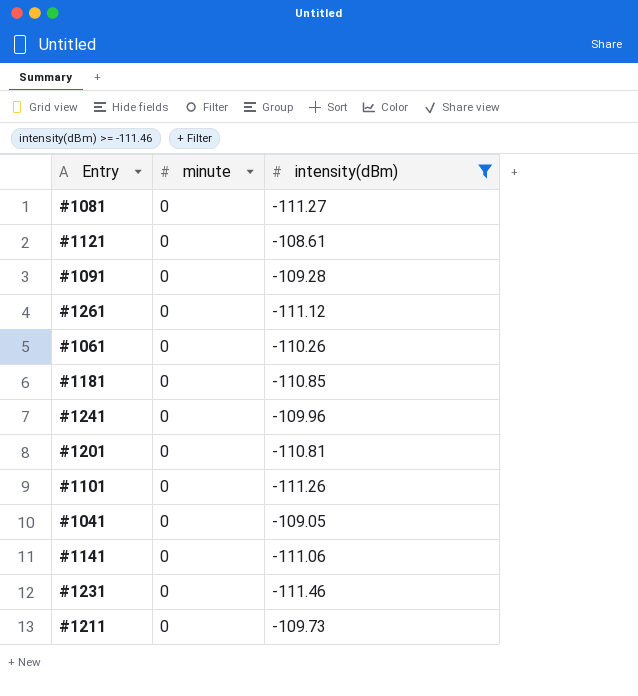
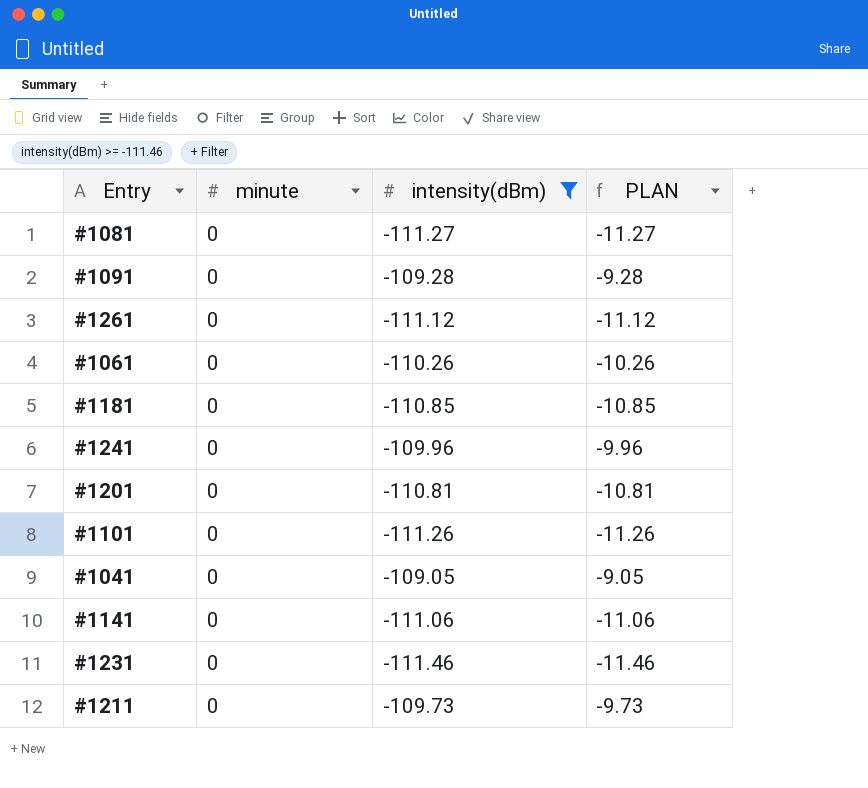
column PLAN | formula: none -> [intensity(dBm)] + 100
row #1121: 0 | -108.61 -> none

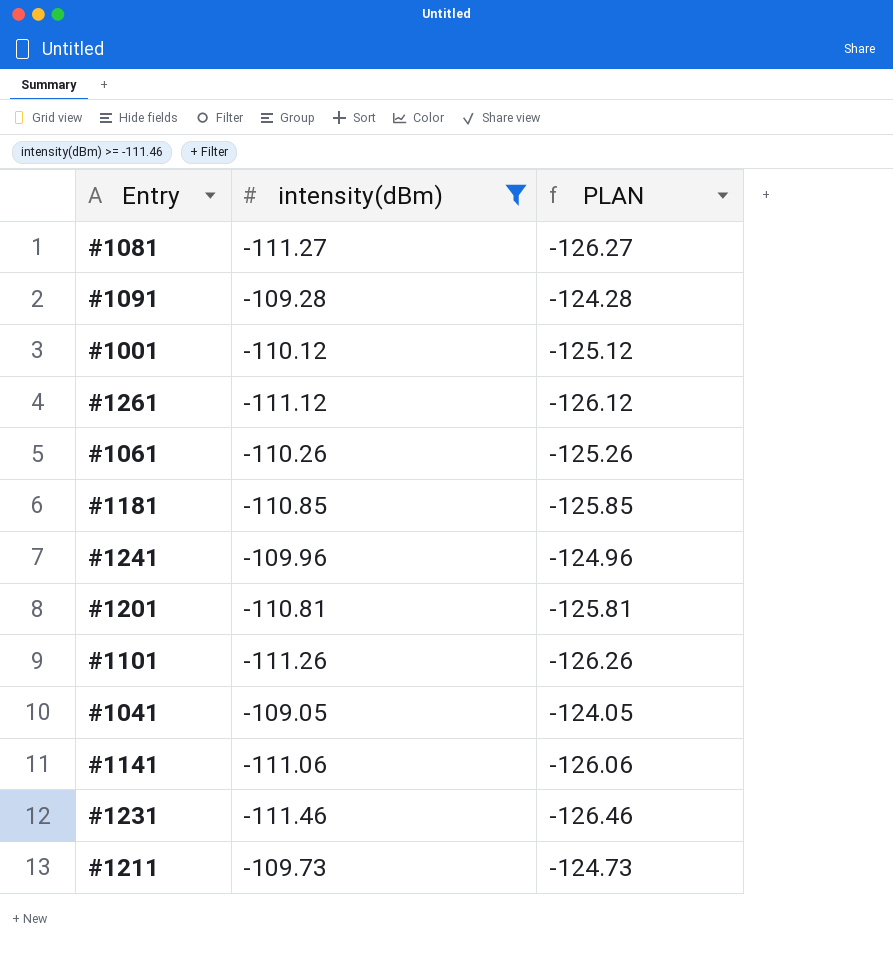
column minute | position: 2 -> none
column PLAN | formula: [intensity(dBm)] + 100 -> [intensity(dBm)] - 15
row #1001: none -> -110.12 | -125.12

